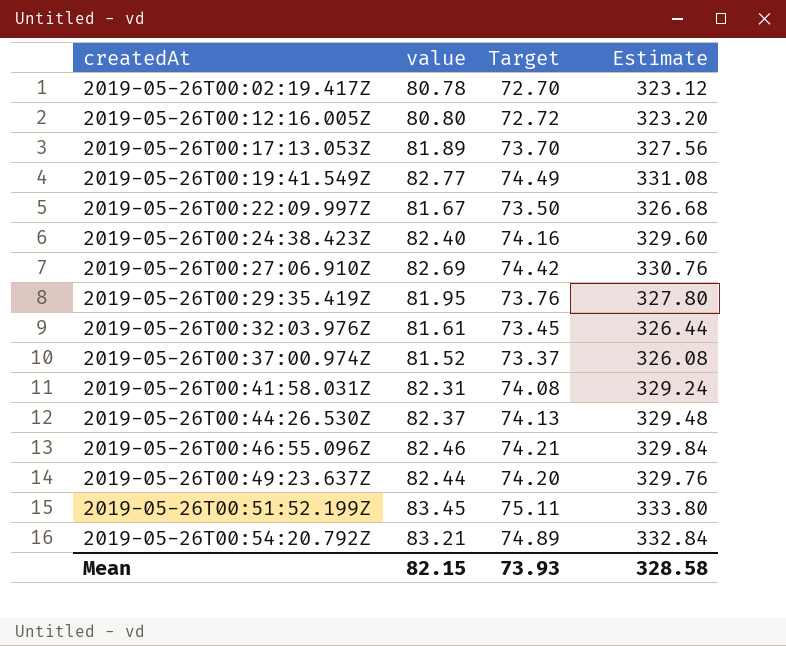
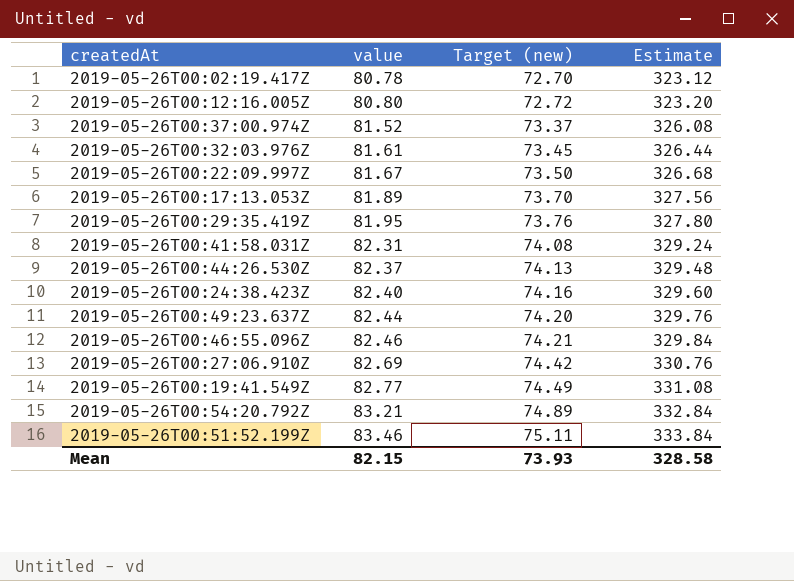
row order: createdAt ascending -> value ascending
column name: Target -> Target (new)
2019-05-26T00:51:52.199Z | value: 83.45 -> 83.46
2019-05-26T00:51:52.199Z | Estimate: 333.80 -> 333.84

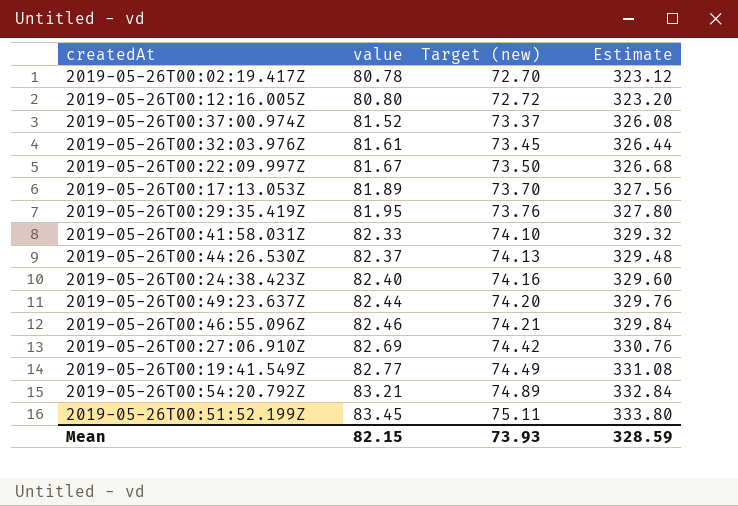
2019-05-26T00:41:58.031Z | value: 82.31 -> 82.33
2019-05-26T00:41:58.031Z | Target (new): 74.08 -> 74.10
2019-05-26T00:41:58.031Z | Estimate: 329.24 -> 329.32
2019-05-26T00:51:52.199Z | value: 83.46 -> 83.45
2019-05-26T00:51:52.199Z | Estimate: 333.84 -> 333.80
Mean | Estimate: 328.58 -> 328.59

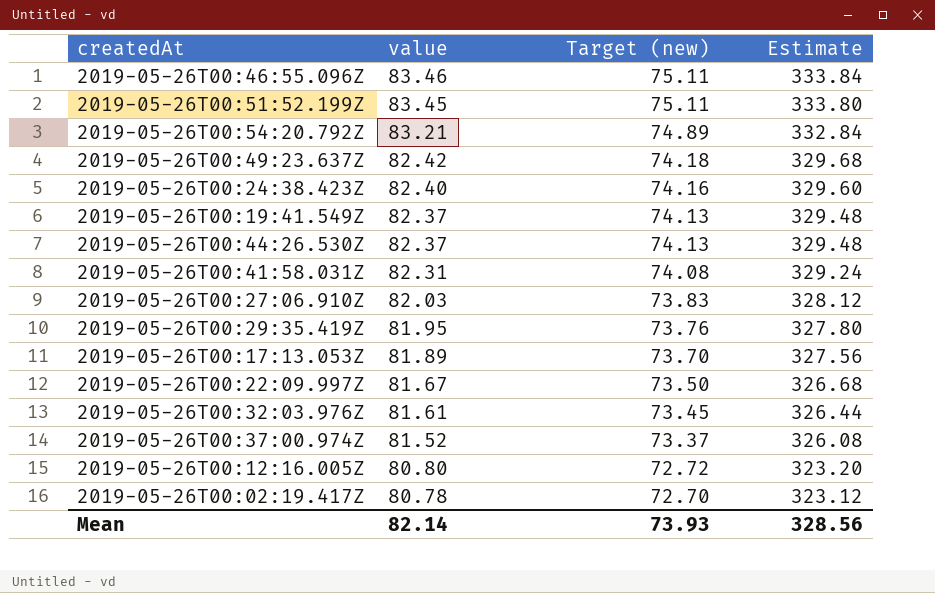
row order: value ascending -> value descending
2019-05-26T00:46:55.096Z | value: 82.46 -> 83.46
2019-05-26T00:46:55.096Z | Target (new): 74.21 -> 75.11
2019-05-26T00:46:55.096Z | Estimate: 329.84 -> 333.84
2019-05-26T00:49:23.637Z | value: 82.44 -> 82.42
2019-05-26T00:49:23.637Z | Target (new): 74.20 -> 74.18
2019-05-26T00:49:23.637Z | Estimate: 329.76 -> 329.68
2019-05-26T00:19:41.549Z | value: 82.77 -> 82.37
2019-05-26T00:19:41.549Z | Target (new): 74.49 -> 74.13
2019-05-26T00:19:41.549Z | Estimate: 331.08 -> 329.48
2019-05-26T00:41:58.031Z | value: 82.33 -> 82.31
2019-05-26T00:41:58.031Z | Target (new): 74.10 -> 74.08
2019-05-26T00:41:58.031Z | Estimate: 329.32 -> 329.24
2019-05-26T00:27:06.910Z | value: 82.69 -> 82.03
2019-05-26T00:27:06.910Z | Target (new): 74.42 -> 73.83
2019-05-26T00:27:06.910Z | Estimate: 330.76 -> 328.12
Mean | value: 82.15 -> 82.14
Mean | Estimate: 328.59 -> 328.56

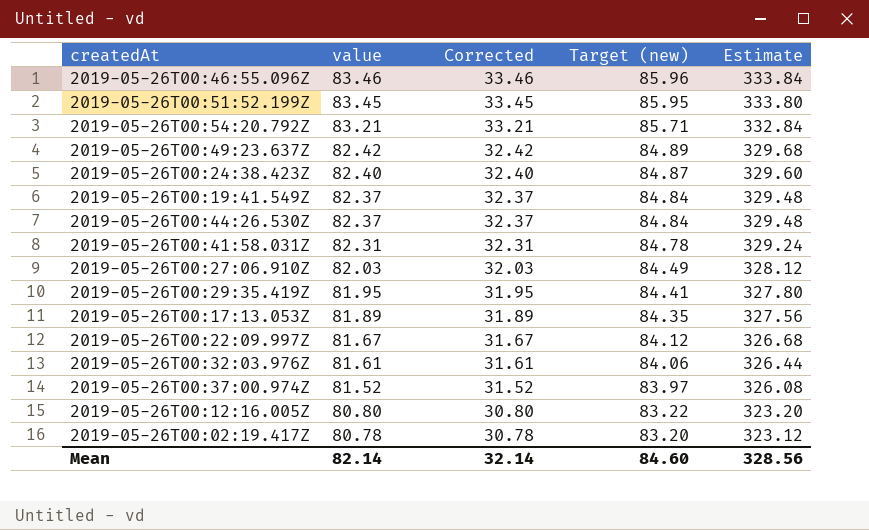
column Corrected | formula: none -> [value] - 50
column Target (new) | formula: [value] * 0.9 -> [value] * 1.03
Mean | Target (new): 73.93 -> 84.60

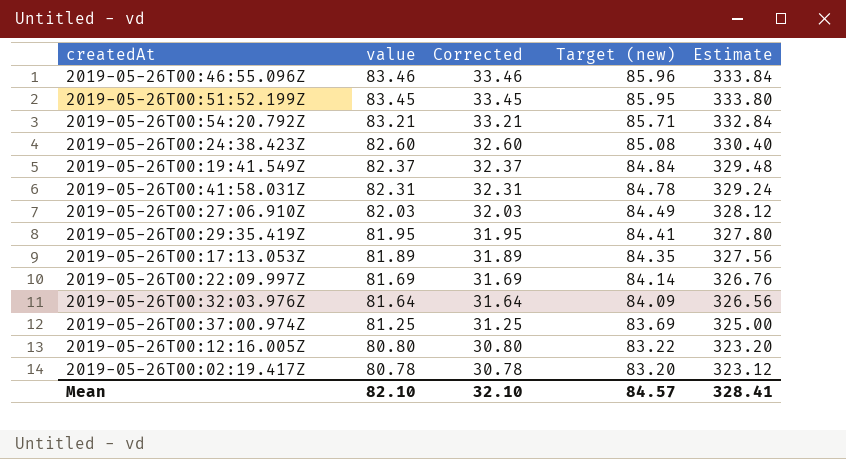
row 2019-05-26T00:49:23.637Z: 82.42 | 32.42 | 84.89 | 329.68 -> none
row 2019-05-26T00:44:26.530Z: 82.37 | 32.37 | 84.84 | 329.48 -> none
2019-05-26T00:24:38.423Z | value: 82.40 -> 82.60
2019-05-26T00:24:38.423Z | Corrected: 32.40 -> 32.60
2019-05-26T00:24:38.423Z | Target (new): 84.87 -> 85.08
2019-05-26T00:24:38.423Z | Estimate: 329.60 -> 330.40
2019-05-26T00:22:09.997Z | value: 81.67 -> 81.69
2019-05-26T00:22:09.997Z | Corrected: 31.67 -> 31.69
2019-05-26T00:22:09.997Z | Target (new): 84.12 -> 84.14
2019-05-26T00:22:09.997Z | Estimate: 326.68 -> 326.76
2019-05-26T00:32:03.976Z | value: 81.61 -> 81.64
2019-05-26T00:32:03.976Z | Corrected: 31.61 -> 31.64
2019-05-26T00:32:03.976Z | Target (new): 84.06 -> 84.09
2019-05-26T00:32:03.976Z | Estimate: 326.44 -> 326.56
2019-05-26T00:37:00.974Z | value: 81.52 -> 81.25
2019-05-26T00:37:00.974Z | Corrected: 31.52 -> 31.25
2019-05-26T00:37:00.974Z | Target (new): 83.97 -> 83.69
2019-05-26T00:37:00.974Z | Estimate: 326.08 -> 325.00
Mean | value: 82.14 -> 82.10
Mean | Corrected: 32.14 -> 32.10
Mean | Target (new): 84.60 -> 84.57
Mean | Estimate: 328.56 -> 328.41

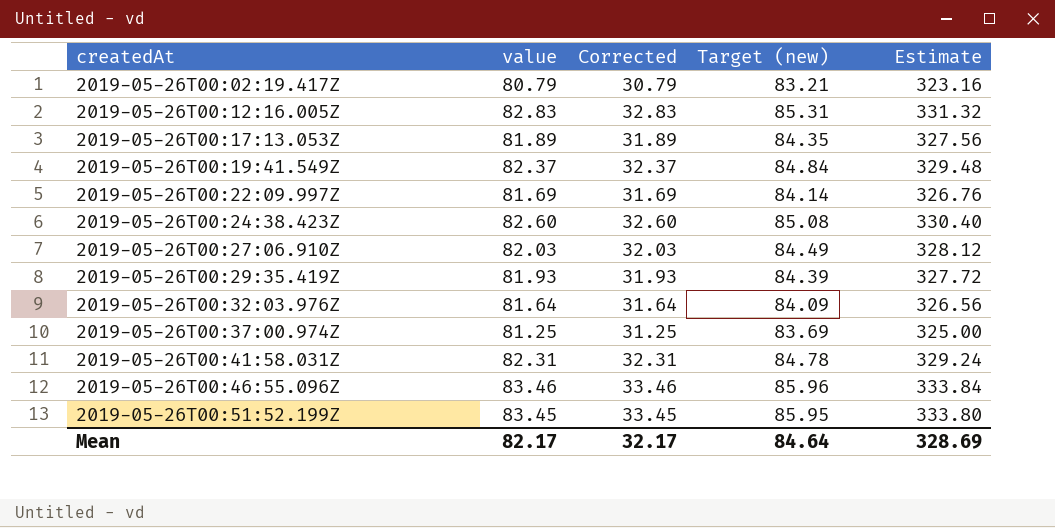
row order: value descending -> createdAt ascending
row 2019-05-26T00:54:20.792Z: 83.21 | 33.21 | 85.71 | 332.84 -> none
2019-05-26T00:02:19.417Z | value: 80.78 -> 80.79
2019-05-26T00:02:19.417Z | Corrected: 30.78 -> 30.79
2019-05-26T00:02:19.417Z | Target (new): 83.20 -> 83.21
2019-05-26T00:02:19.417Z | Estimate: 323.12 -> 323.16
2019-05-26T00:12:16.005Z | value: 80.80 -> 82.83
2019-05-26T00:12:16.005Z | Corrected: 30.80 -> 32.83
2019-05-26T00:12:16.005Z | Target (new): 83.22 -> 85.31
2019-05-26T00:12:16.005Z | Estimate: 323.20 -> 331.32
2019-05-26T00:29:35.419Z | value: 81.95 -> 81.93
2019-05-26T00:29:35.419Z | Corrected: 31.95 -> 31.93
2019-05-26T00:29:35.419Z | Target (new): 84.41 -> 84.39
2019-05-26T00:29:35.419Z | Estimate: 327.80 -> 327.72
Mean | value: 82.10 -> 82.17
Mean | Corrected: 32.10 -> 32.17
Mean | Target (new): 84.57 -> 84.64
Mean | Estimate: 328.41 -> 328.69

